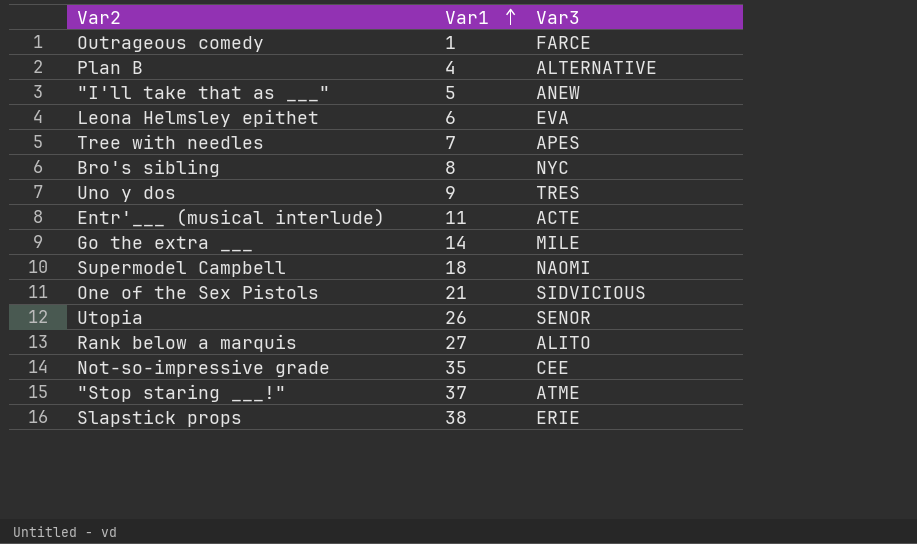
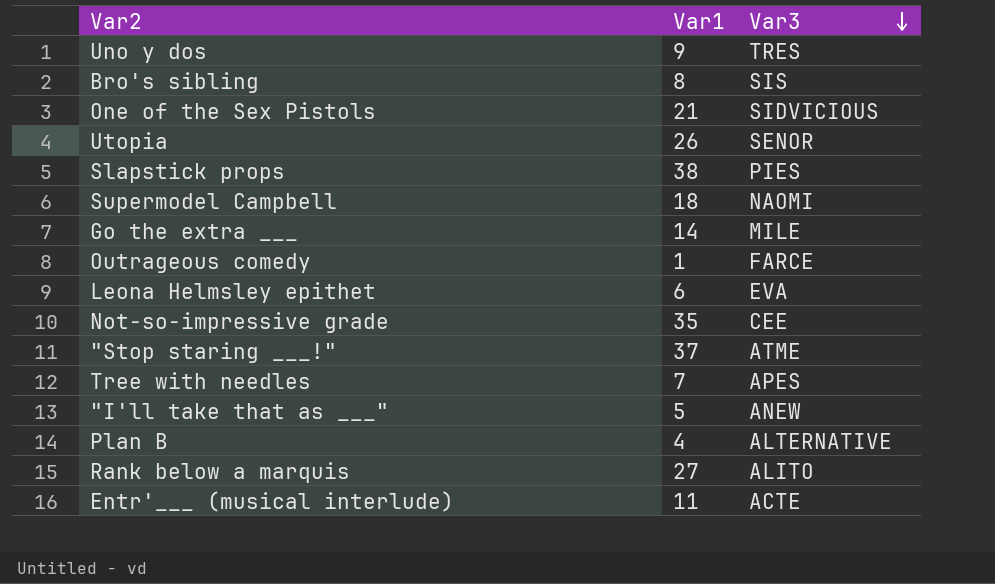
row order: Var1 ascending -> Var3 descending
Bro's sibling | Var3: NYC -> SIS
Slapstick props | Var3: ERIE -> PIES

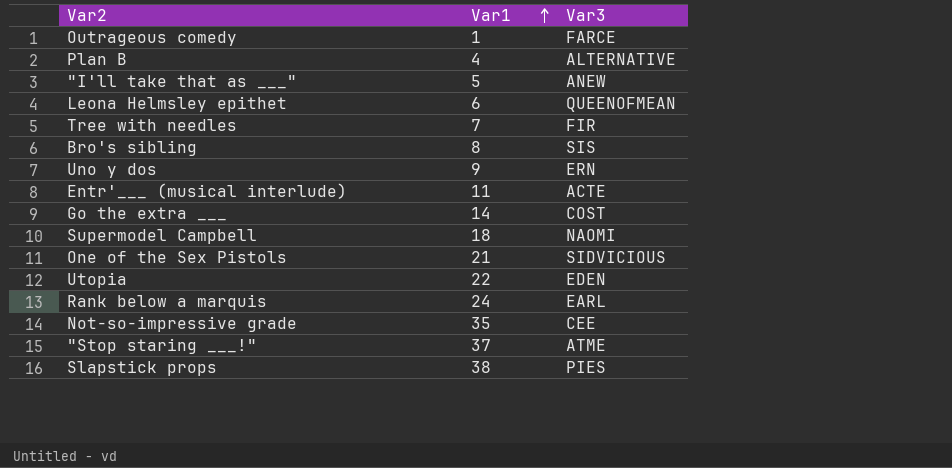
row order: Var3 descending -> Var1 ascending
Leona Helmsley epithet | Var3: EVA -> QUEENOFMEAN
Tree with needles | Var3: APES -> FIR
Uno y dos | Var3: TRES -> ERN
Go the extra ___ | Var3: MILE -> COST
Utopia | Var1: 26 -> 22
Utopia | Var3: SENOR -> EDEN
Rank below a marquis | Var1: 27 -> 24
Rank below a marquis | Var3: ALITO -> EARL

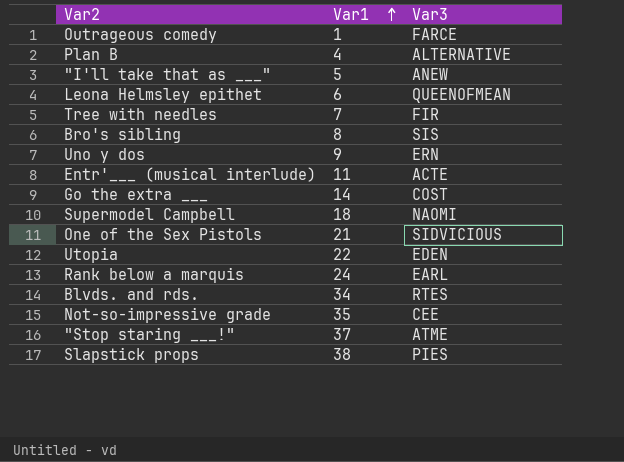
row Blvds. and rds.: none -> 34 | RTES

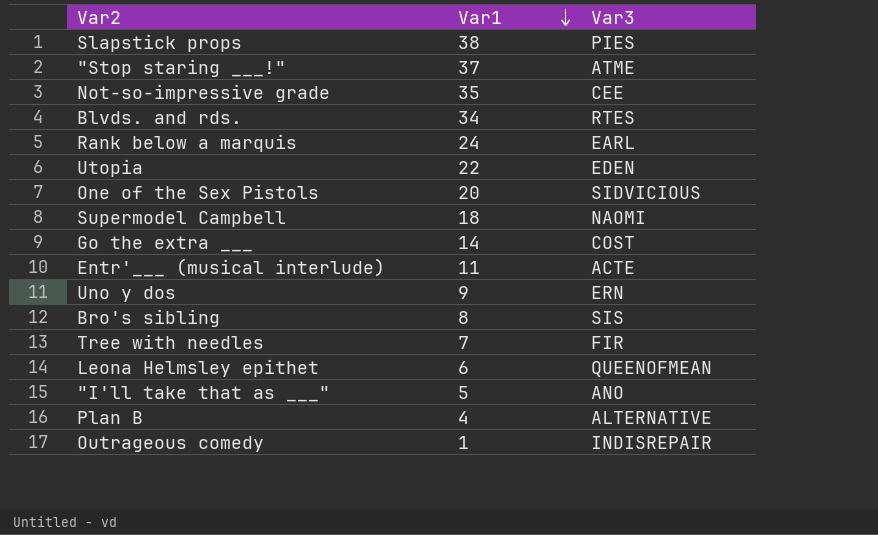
row order: Var1 ascending -> Var1 descending
One of the Sex Pistols | Var1: 21 -> 20
"I'll take that as ___" | Var3: ANEW -> ANO
Outrageous comedy | Var3: FARCE -> INDISREPAIR

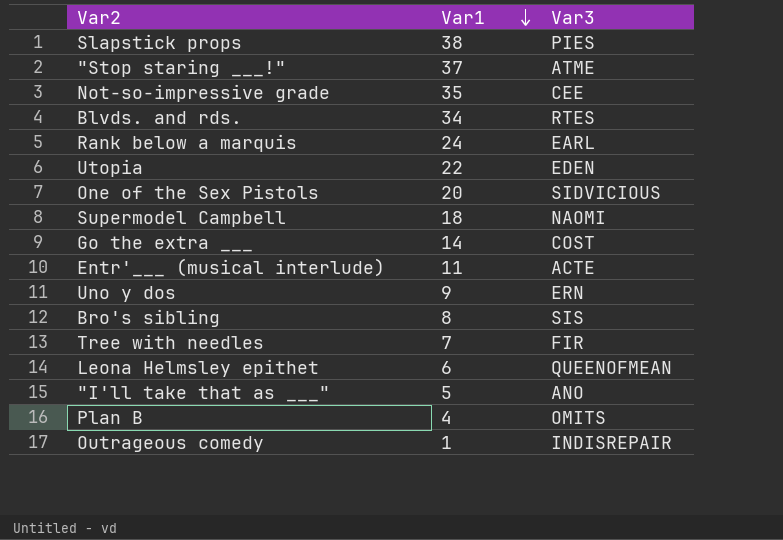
Plan B | Var3: ALTERNATIVE -> OMITS

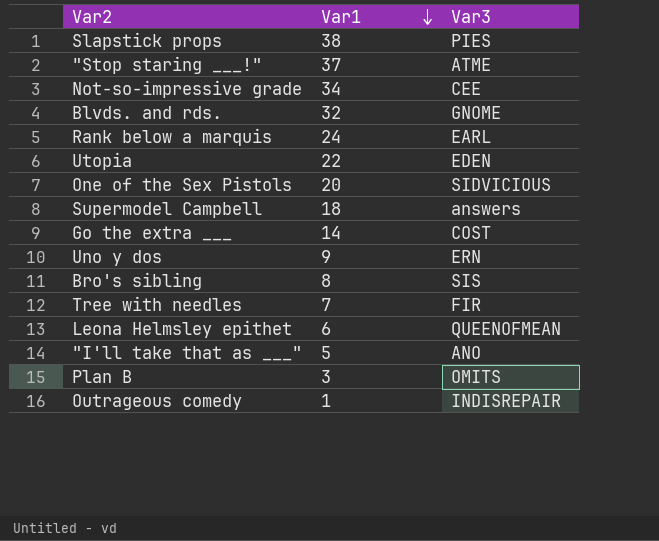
row Entr'___ (musical interlude): 11 | ACTE -> none
Not-so-impressive grade | Var1: 35 -> 34
Blvds. and rds. | Var1: 34 -> 32
Blvds. and rds. | Var3: RTES -> GNOME
Supermodel Campbell | Var3: NAOMI -> answers
Plan B | Var1: 4 -> 3

